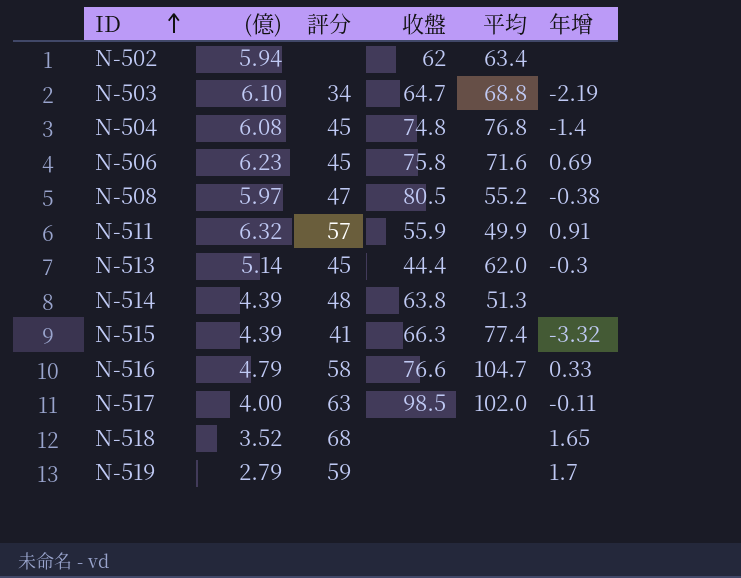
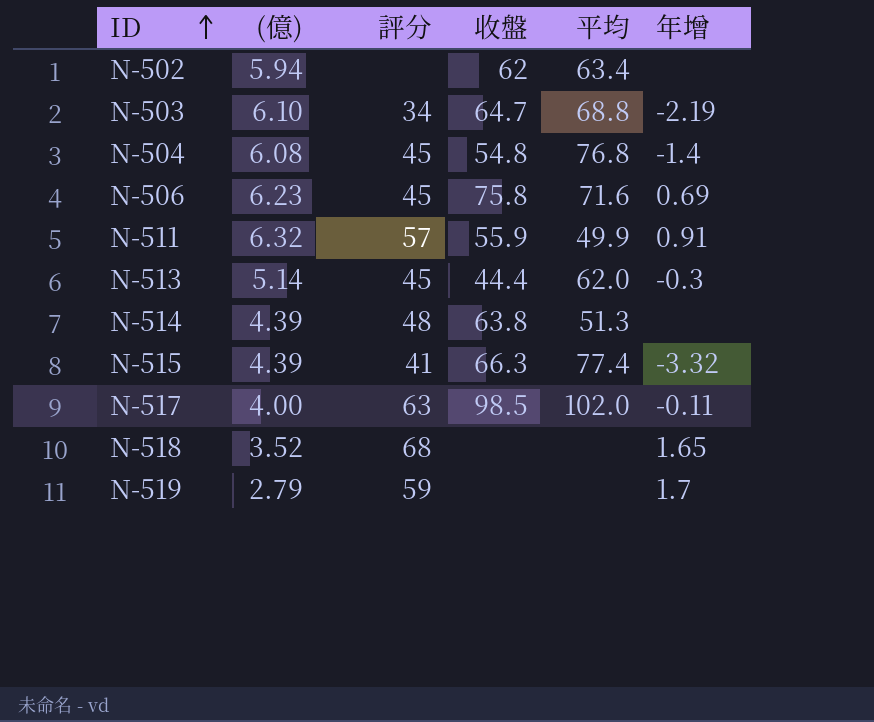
row N-508: 5.97 | 47 | 80.5 | 55.2 | -0.38 -> none
row N-516: 4.79 | 58 | 76.6 | 104.7 | 0.33 -> none
N-504 | 收盤: 74.8 -> 54.8

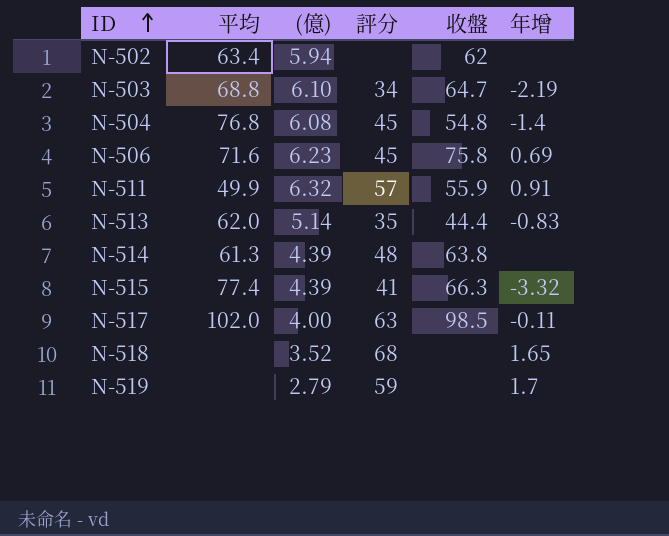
column 平均 | position: 5 -> 2
N-513 | 評分: 45 -> 35
N-513 | 年增: -0.3 -> -0.83
N-514 | 平均: 51.3 -> 61.3

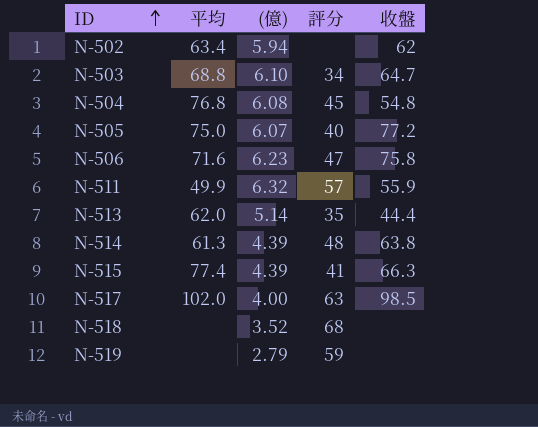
column 年增 | position: 6 -> none
row N-505: none -> 75.0 | 6.07 | 40 | 77.2
N-506 | 評分: 45 -> 47

